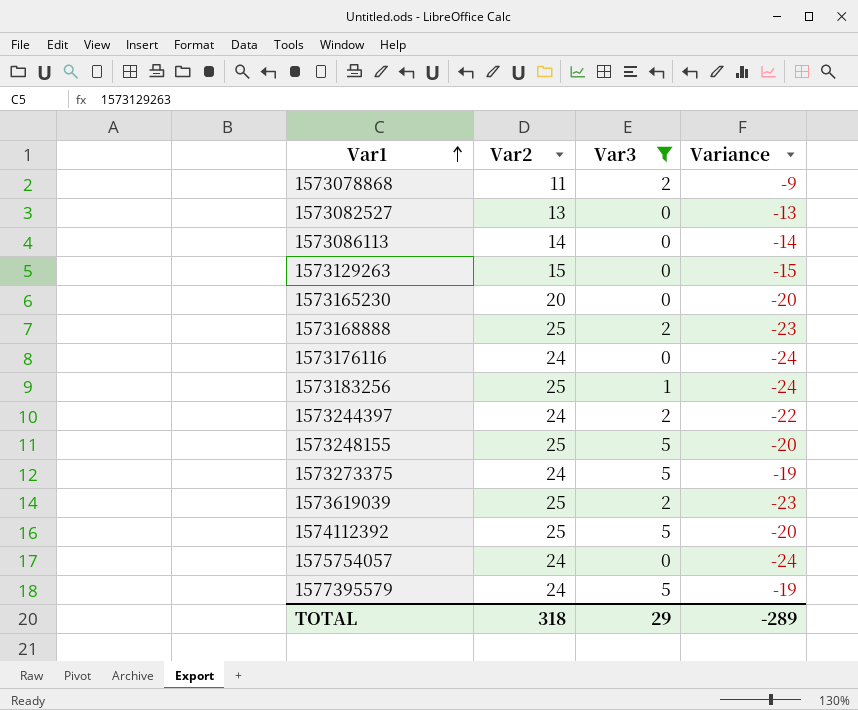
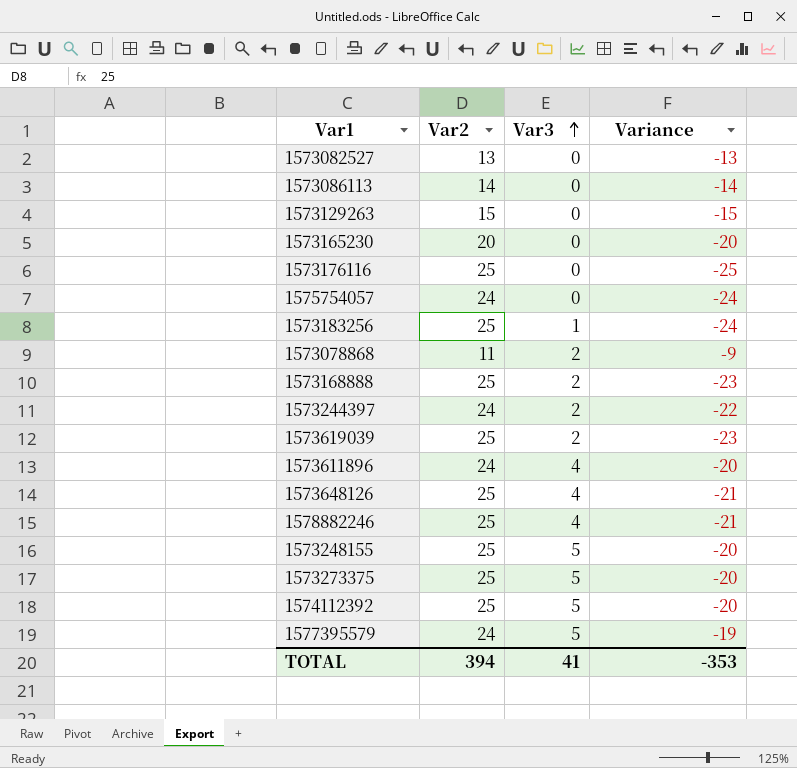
filter: Var3 != 4 -> none
row order: Var1 ascending -> Var3 ascending
1573176116 | Var2: 24 -> 25
1573176116 | Variance: -24 -> -25
1573273375 | Var2: 24 -> 25
1573273375 | Variance: -19 -> -20
TOTAL | Var2: 318 -> 394
TOTAL | Var3: 29 -> 41
TOTAL | Variance: -289 -> -353

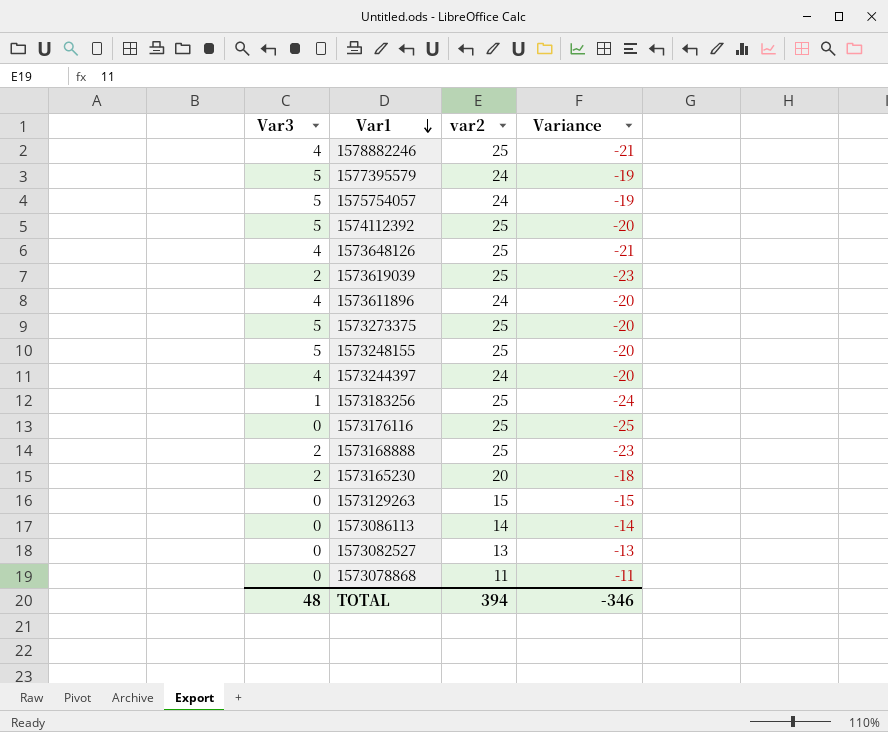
row order: Var3 ascending -> Var1 descending
column Var3 | position: 3 -> 1
column name: Var2 -> var2
1575754057 | Var3: 0 -> 5
1575754057 | Variance: -24 -> -19
1573244397 | Var3: 2 -> 4
1573244397 | Variance: -22 -> -20
1573165230 | Var3: 0 -> 2
1573165230 | Variance: -20 -> -18
1573078868 | Var3: 2 -> 0
1573078868 | Variance: -9 -> -11
TOTAL | Var3: 41 -> 48
TOTAL | Variance: -353 -> -346

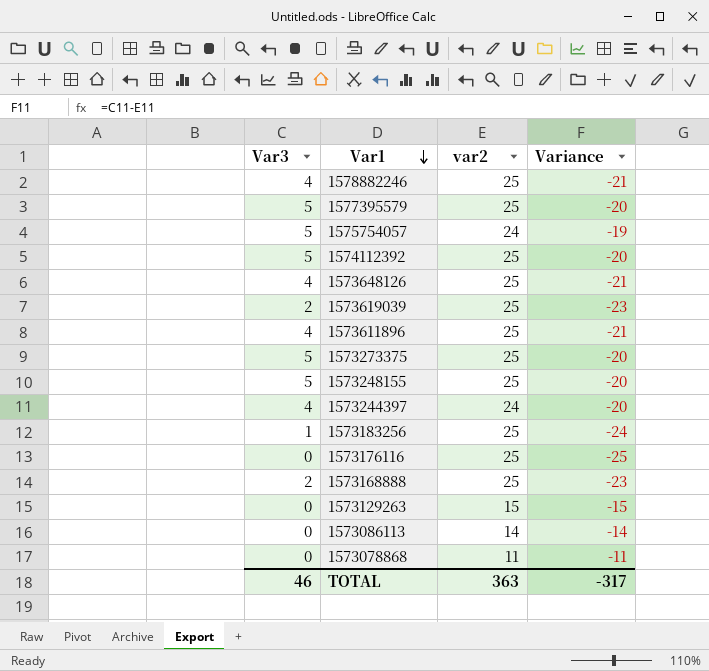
row 1573165230: 2 | 20 | -18 -> none
row 1573082527: 0 | 13 | -13 -> none
1577395579 | var2: 24 -> 25
1577395579 | Variance: -19 -> -20
1573611896 | var2: 24 -> 25
1573611896 | Variance: -20 -> -21
TOTAL | Var3: 48 -> 46
TOTAL | var2: 394 -> 363
TOTAL | Variance: -346 -> -317

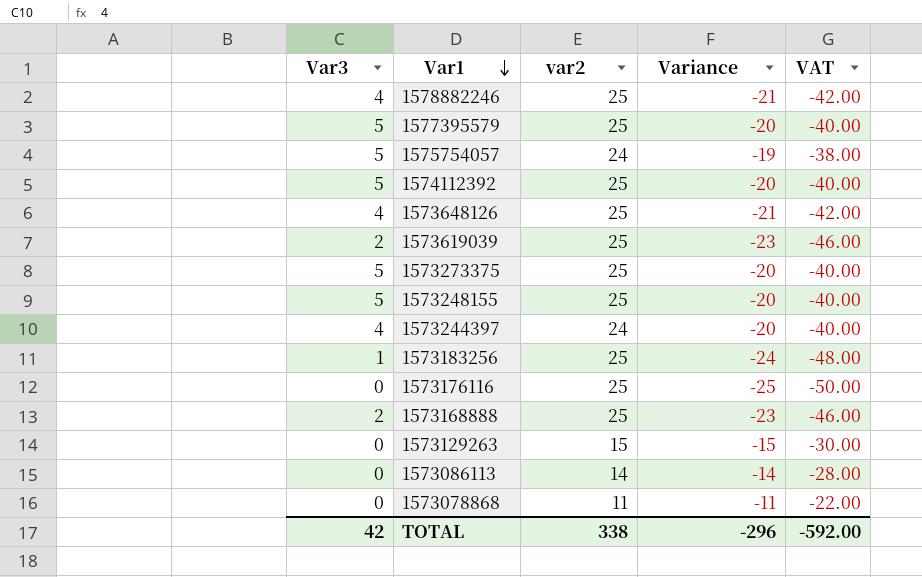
column VAT | formula: none -> [Variance] * 2
row 1573611896: 4 | 25 | -21 -> none
TOTAL | Var3: 46 -> 42
TOTAL | var2: 363 -> 338
TOTAL | Variance: -317 -> -296

